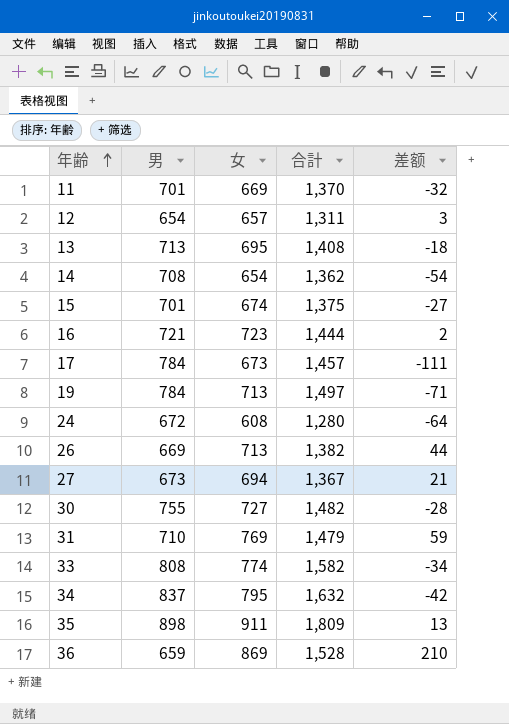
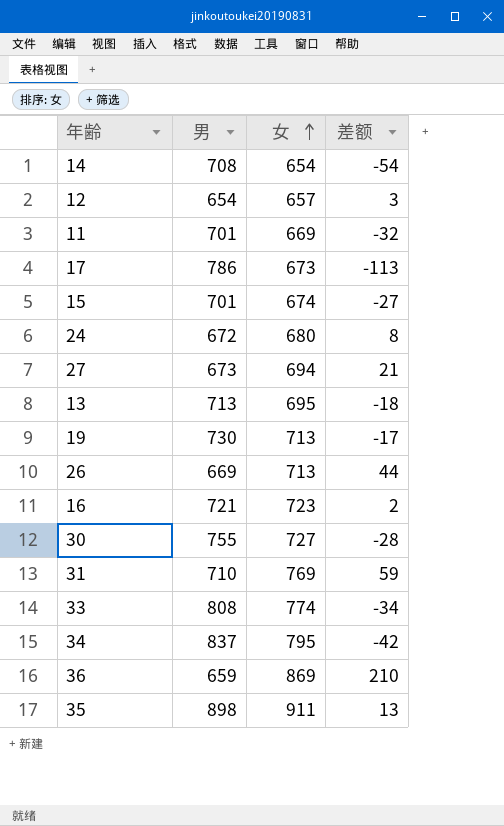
row order: 年齢 ascending -> 女 ascending
column 合計 | formula: [男] + [女] -> none
17 | 男: 784 -> 786
17 | 差额: -111 -> -113
24 | 女: 608 -> 680
24 | 差额: -64 -> 8
19 | 男: 784 -> 730
19 | 差额: -71 -> -17

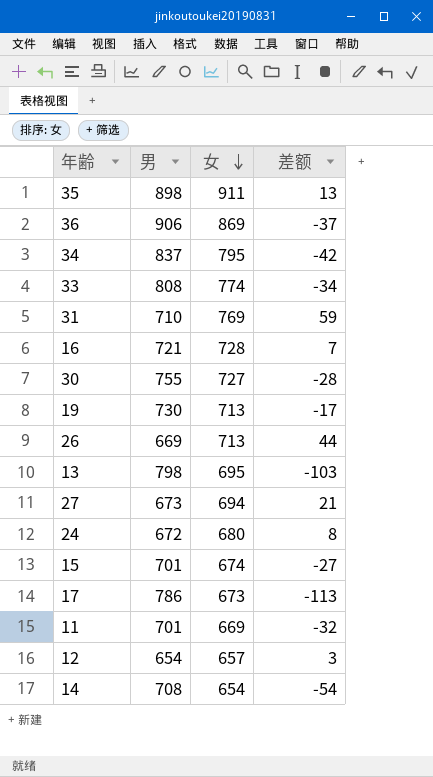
row order: 女 ascending -> 女 descending
36 | 男: 659 -> 906
36 | 差额: 210 -> -37
16 | 女: 723 -> 728
16 | 差额: 2 -> 7
13 | 男: 713 -> 798
13 | 差额: -18 -> -103

